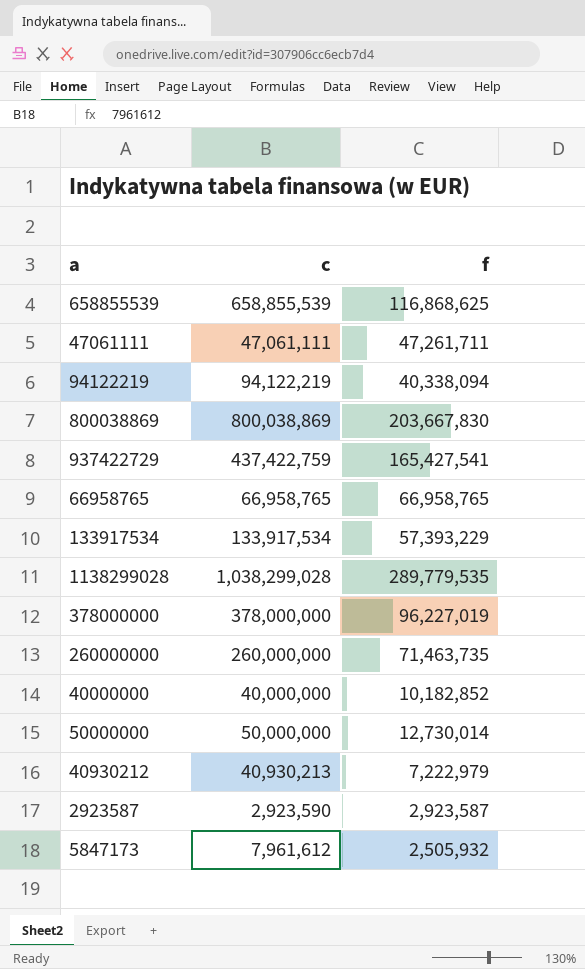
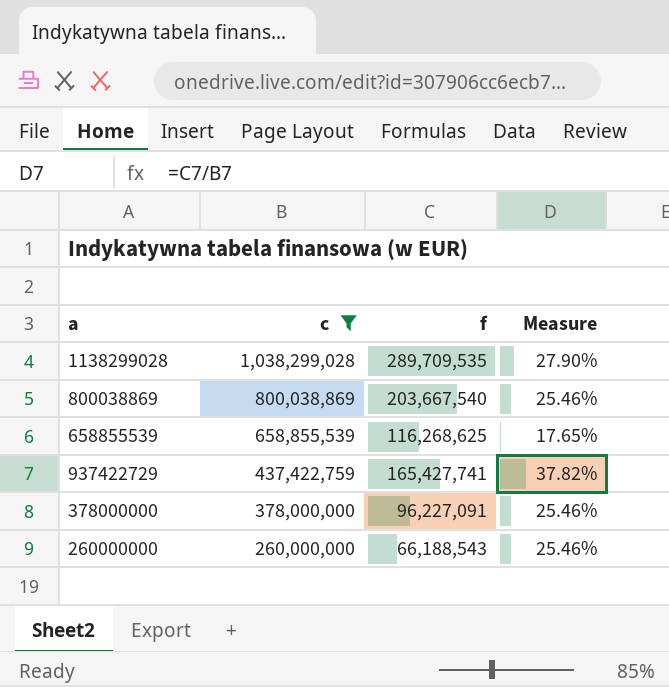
filter: none -> c >= 260,000,000
row order: none -> c descending
column Measure | formula: none -> [f] / [c]
1138299028 | f: 289,779,535 -> 289,709,535
800038869 | f: 203,667,830 -> 203,667,540
658855539 | f: 116,868,625 -> 116,268,625
937422729 | f: 165,427,541 -> 165,427,741
378000000 | f: 96,227,019 -> 96,227,091
260000000 | f: 71,463,735 -> 66,188,543

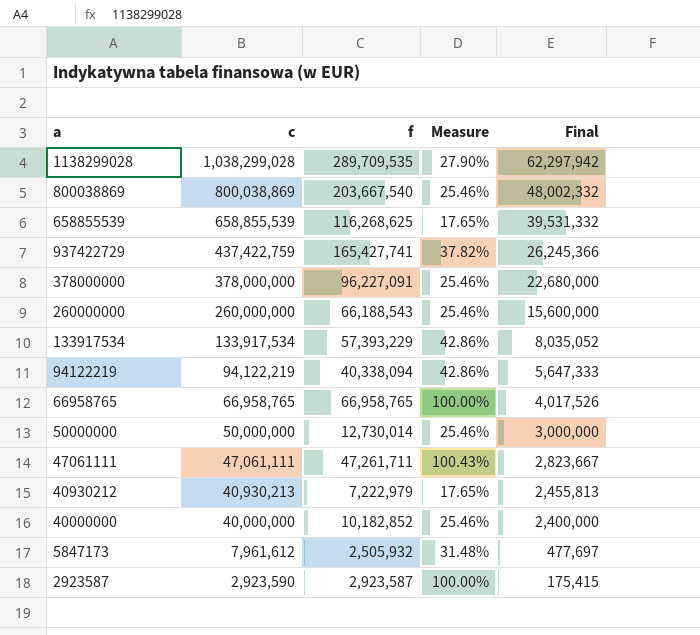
filter: c >= 260,000,000 -> none
column Final | formula: none -> [c] * 0.06

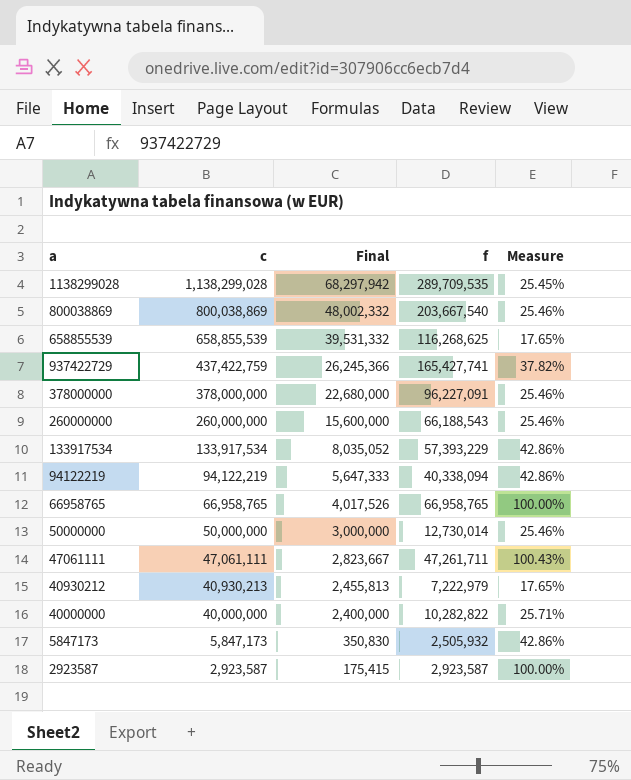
column Final | position: 5 -> 3
1138299028 | c: 1,038,299,028 -> 1,138,299,028
1138299028 | Final: 62,297,942 -> 68,297,942
1138299028 | Measure: 27.90% -> 25.45%
40000000 | f: 10,182,852 -> 10,282,822
40000000 | Measure: 25.46% -> 25.71%
5847173 | c: 7,961,612 -> 5,847,173
5847173 | Final: 477,697 -> 350,830
5847173 | Measure: 31.48% -> 42.86%
2923587 | c: 2,923,590 -> 2,923,587

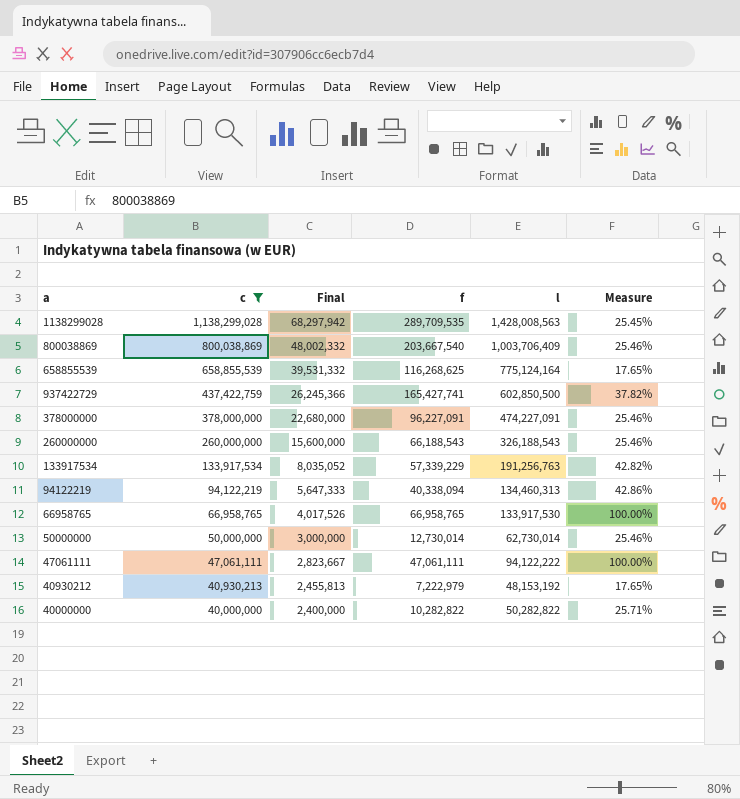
filter: none -> c >= 40,000,000
column l | formula: none -> [c] + [f]
133917534 | f: 57,393,229 -> 57,339,229
133917534 | Measure: 42.86% -> 42.82%
47061111 | f: 47,261,711 -> 47,061,111
47061111 | Measure: 100.43% -> 100.00%

